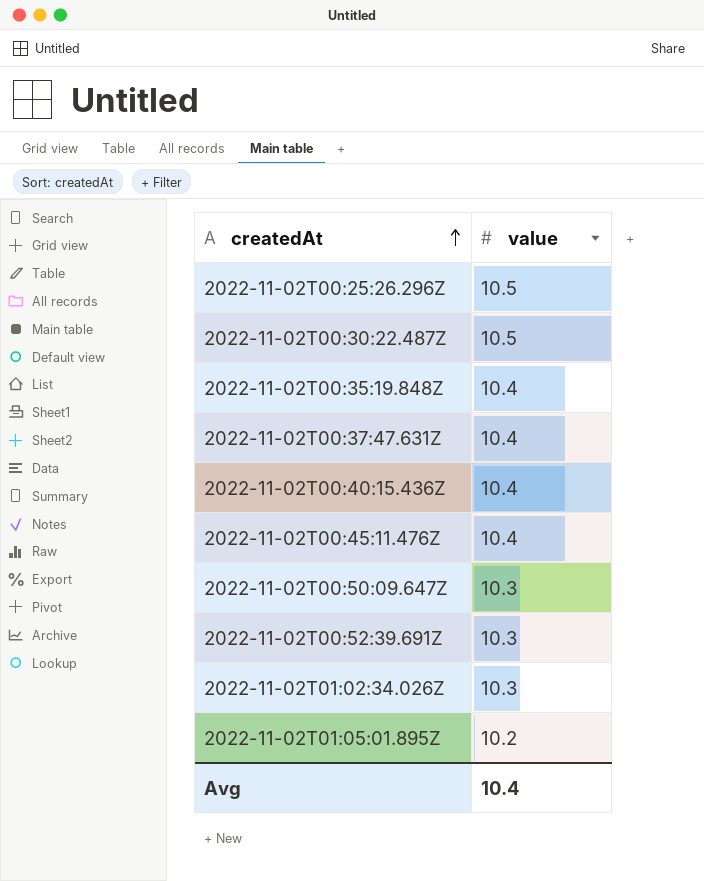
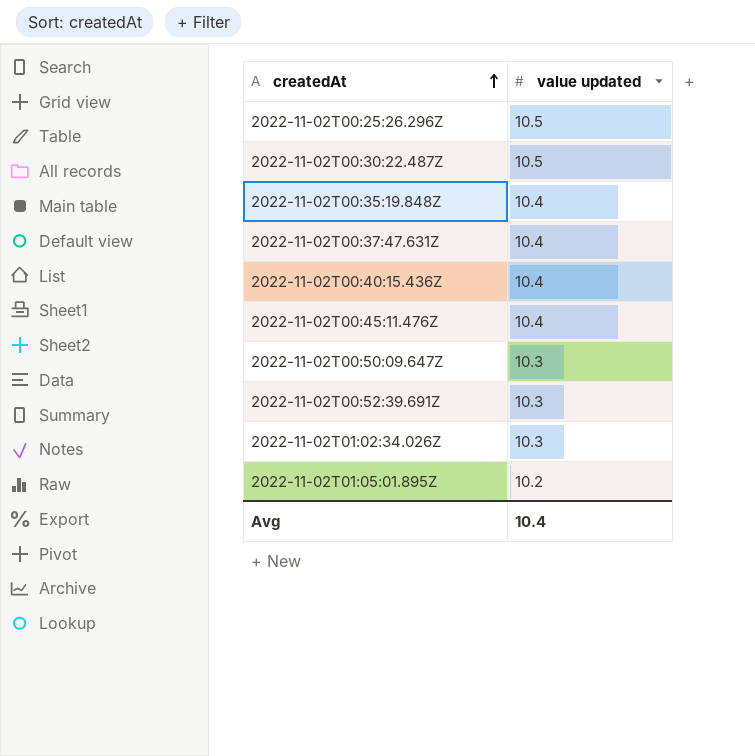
column name: value -> value updated

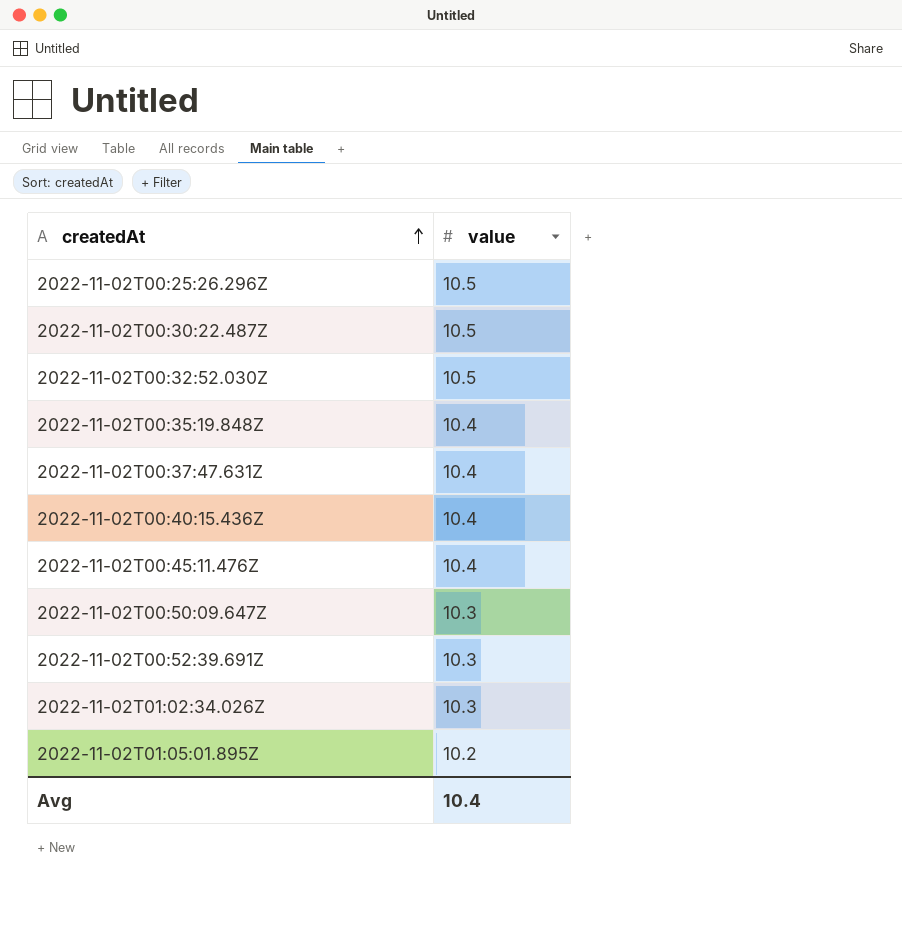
column name: value updated -> value
row 2022-11-02T00:32:52.030Z: none -> 10.5

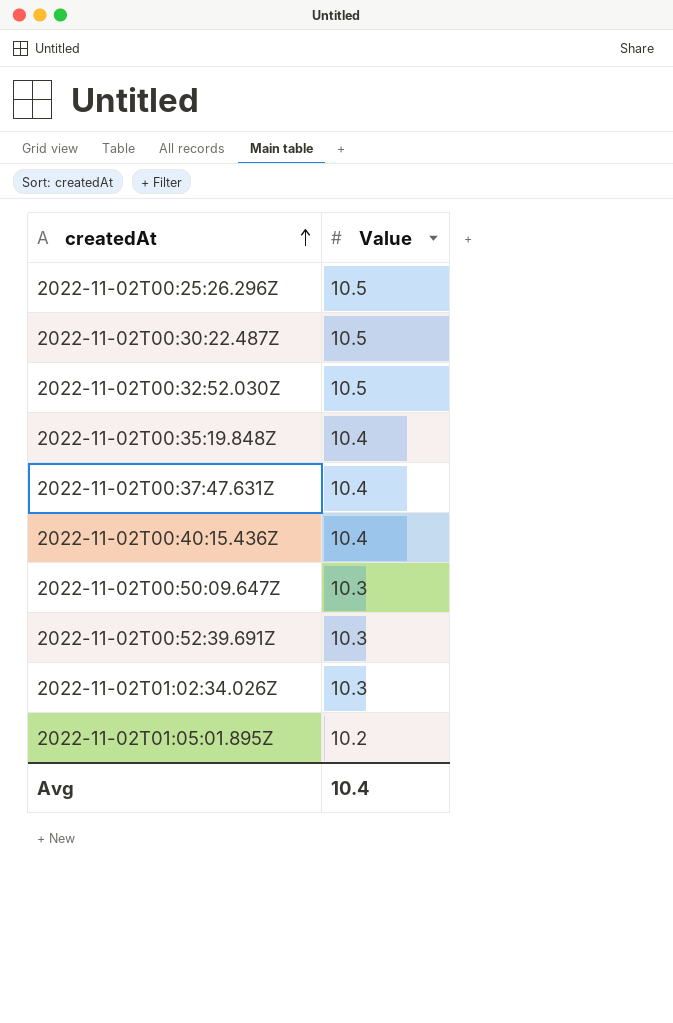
column name: value -> Value
row 2022-11-02T00:45:11.476Z: 10.4 -> none

